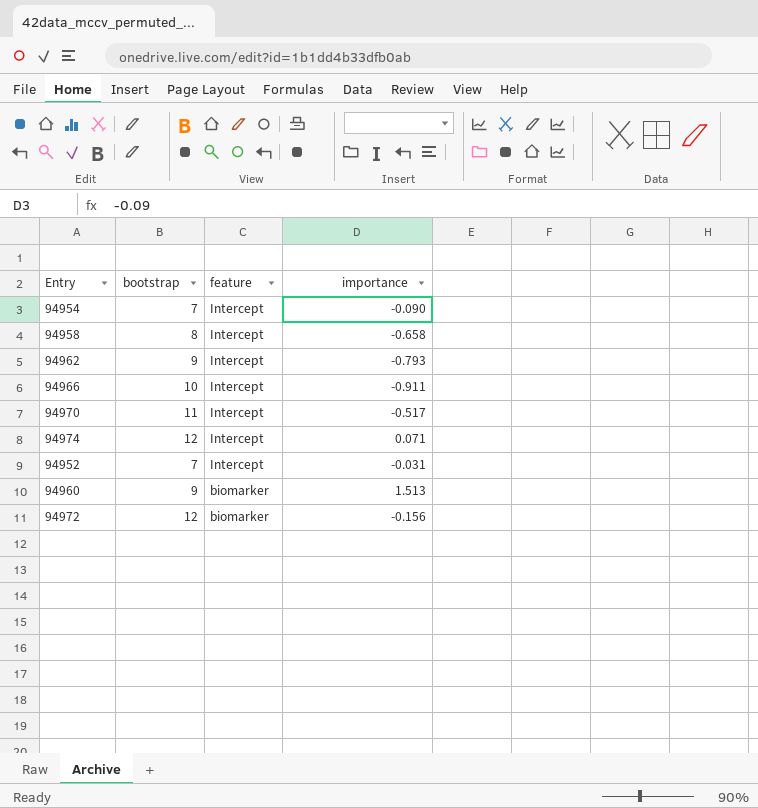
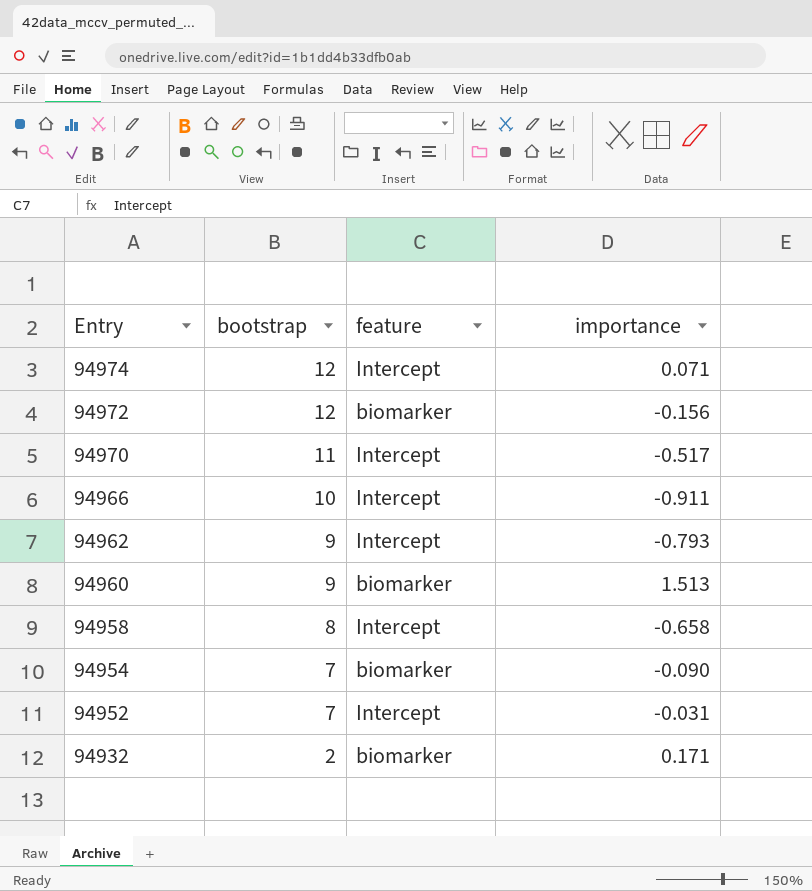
row order: feature descending -> Entry descending
94954 | feature: Intercept -> biomarker
row 94932: none -> 2 | biomarker | 0.171

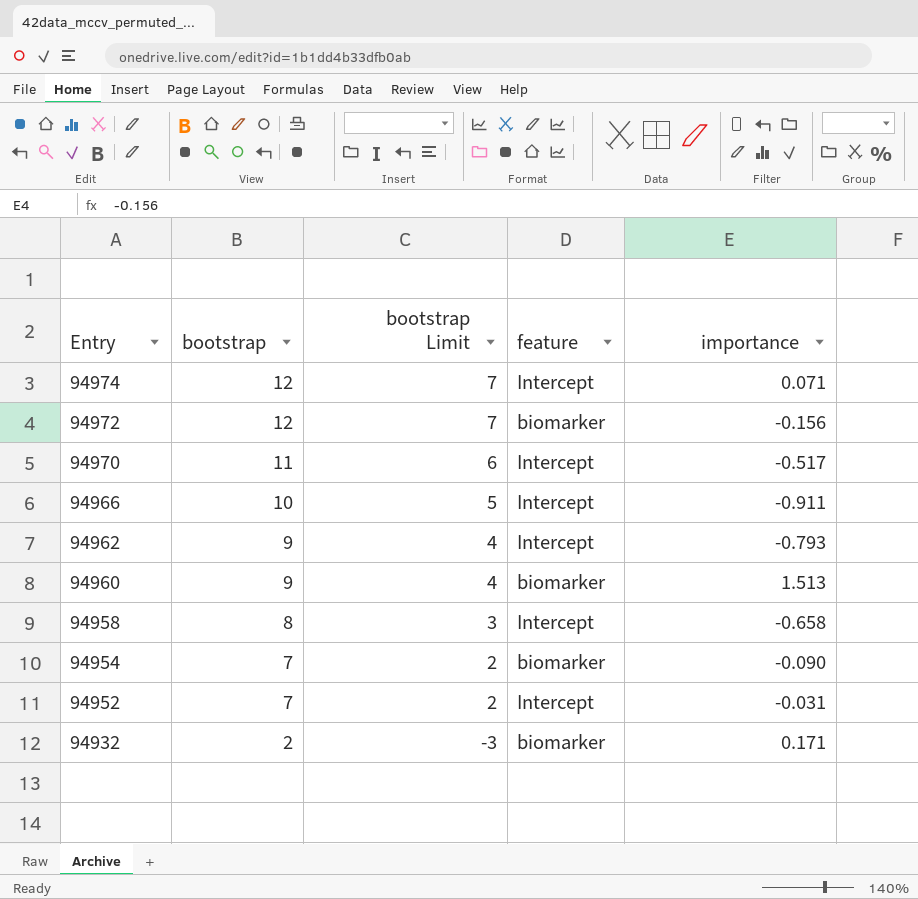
column bootstrap Limit | formula: none -> [bootstrap] - 5

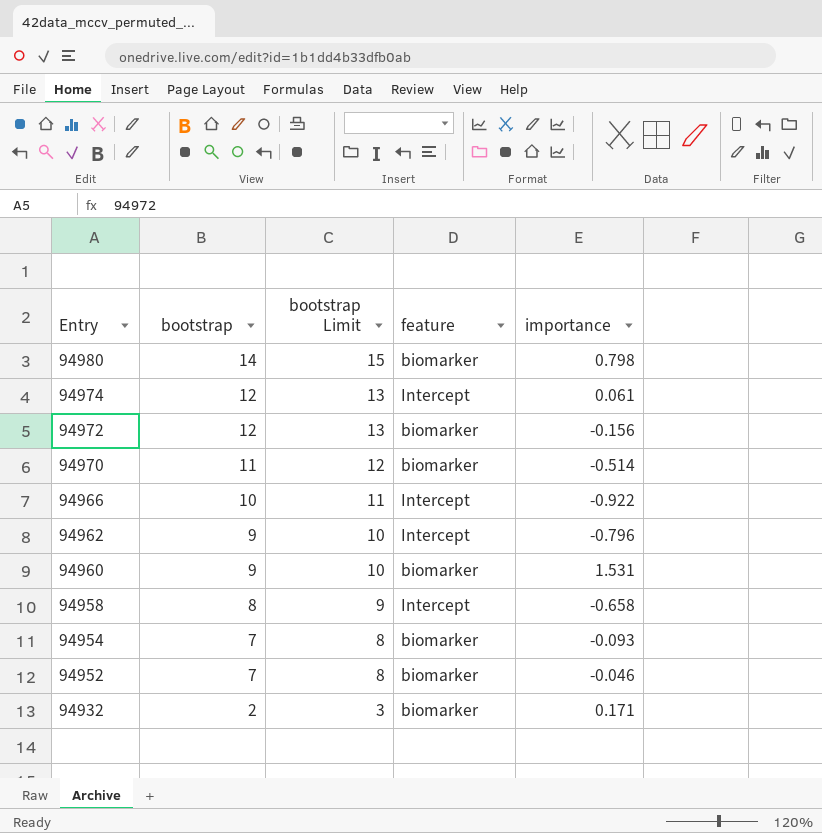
column bootstrap Limit | formula: [bootstrap] - 5 -> [bootstrap] + 1
row 94980: none -> 14 | 15 | biomarker | 0.798
94974 | importance: 0.071 -> 0.061
94970 | feature: Intercept -> biomarker
94970 | importance: -0.517 -> -0.514
94966 | importance: -0.911 -> -0.922
94962 | importance: -0.793 -> -0.796
94960 | importance: 1.513 -> 1.531
94954 | importance: -0.090 -> -0.093
94952 | feature: Intercept -> biomarker
94952 | importance: -0.031 -> -0.046

